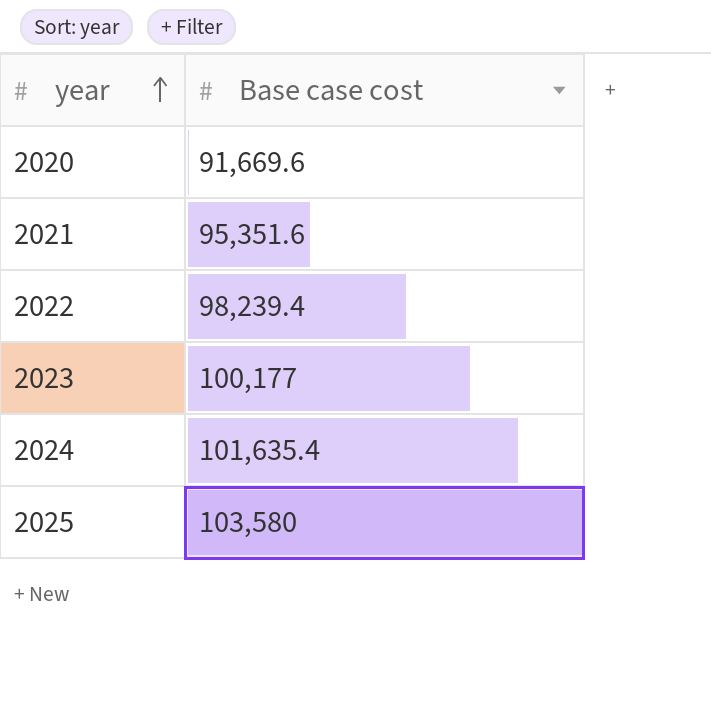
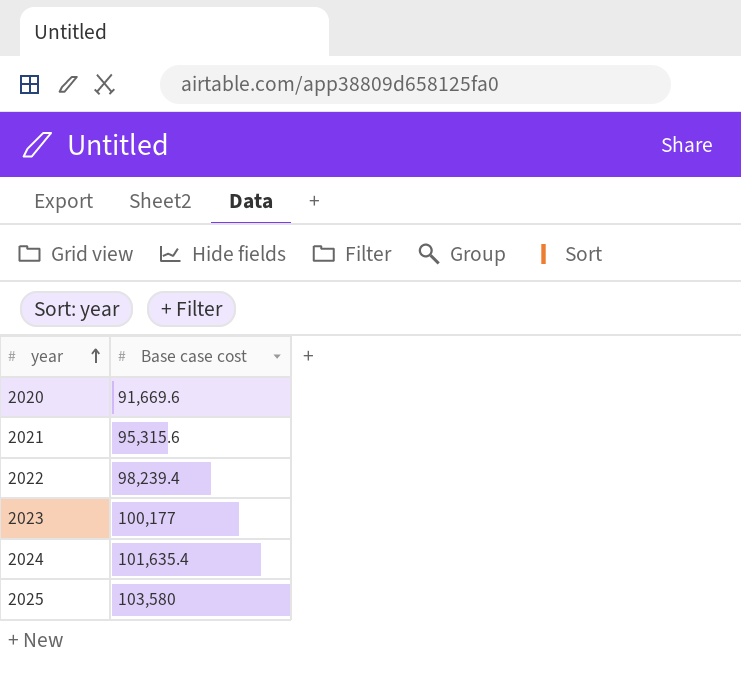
2021 | Base case cost: 95,351.6 -> 95,315.6

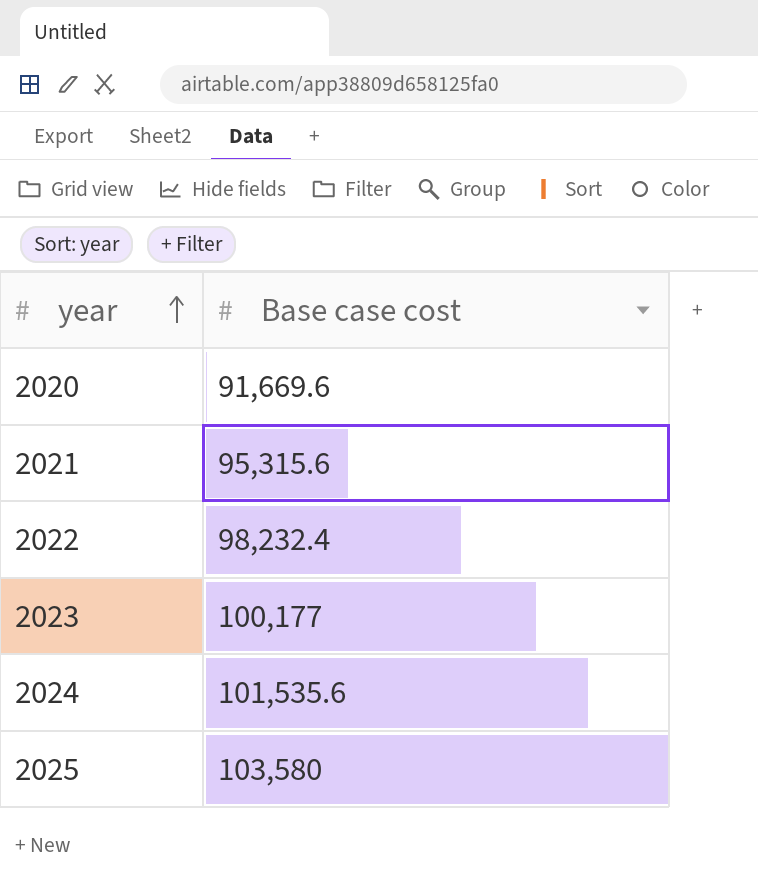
2022 | Base case cost: 98,239.4 -> 98,232.4
2024 | Base case cost: 101,635.4 -> 101,535.6

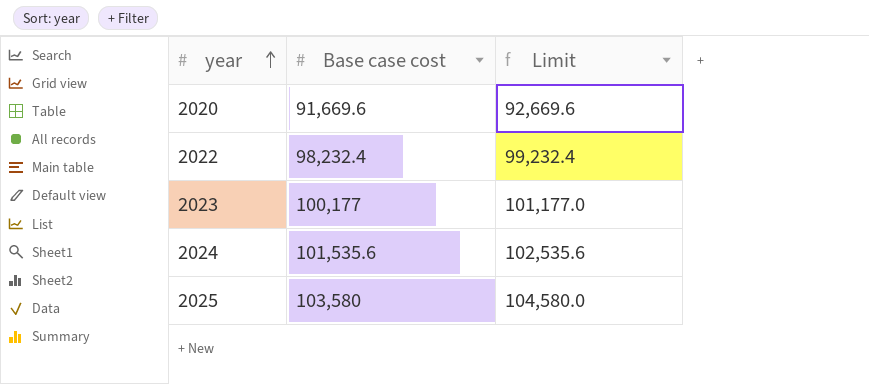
column Limit | formula: none -> [Base case cost] + 1000
row 2021: 95,315.6 -> none

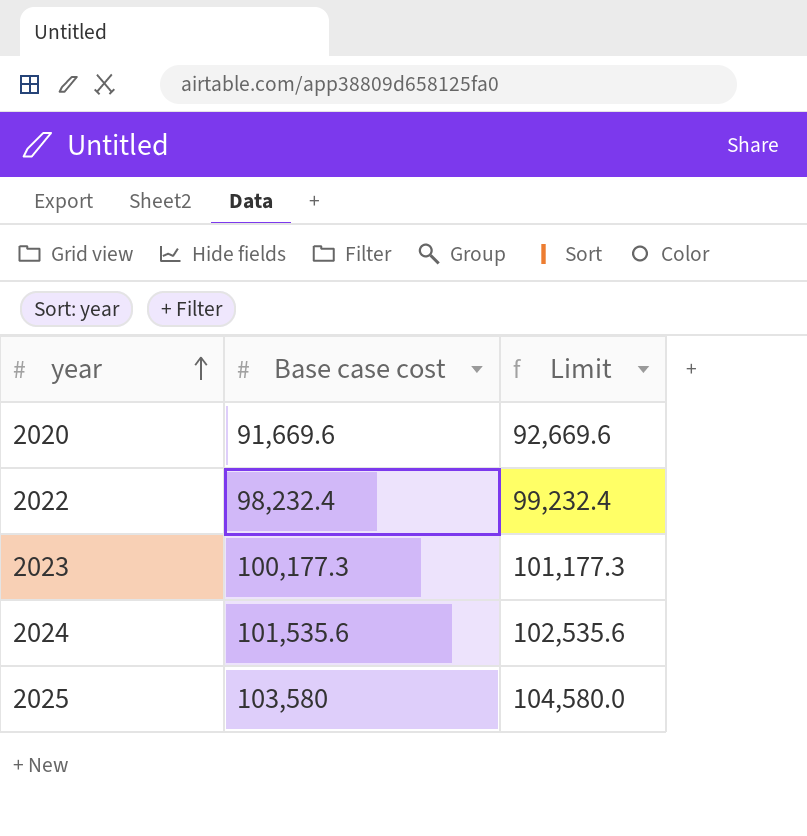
2023 | Base case cost: 100,177 -> 100,177.3
2023 | Limit: 101,177.0 -> 101,177.3

